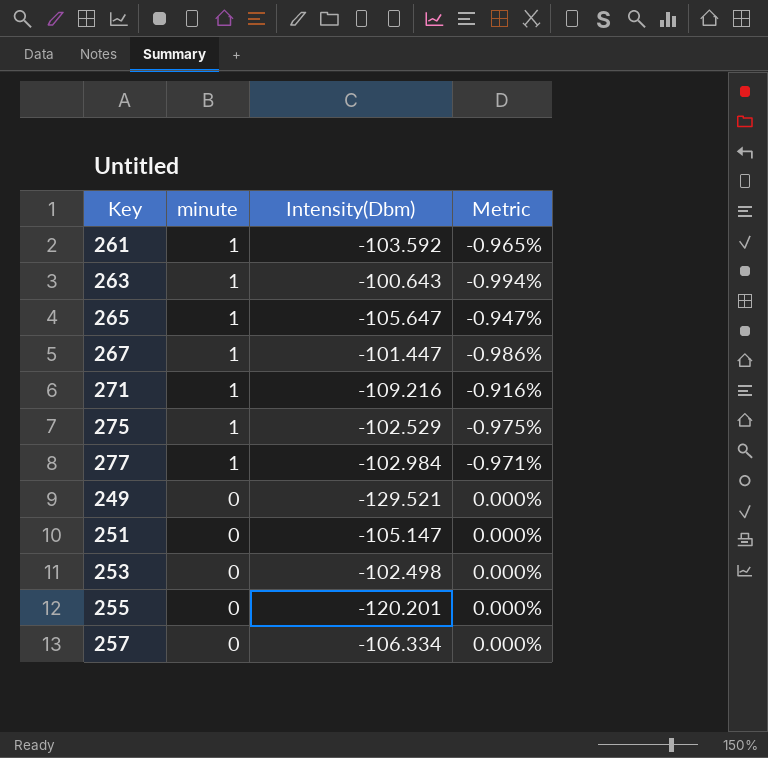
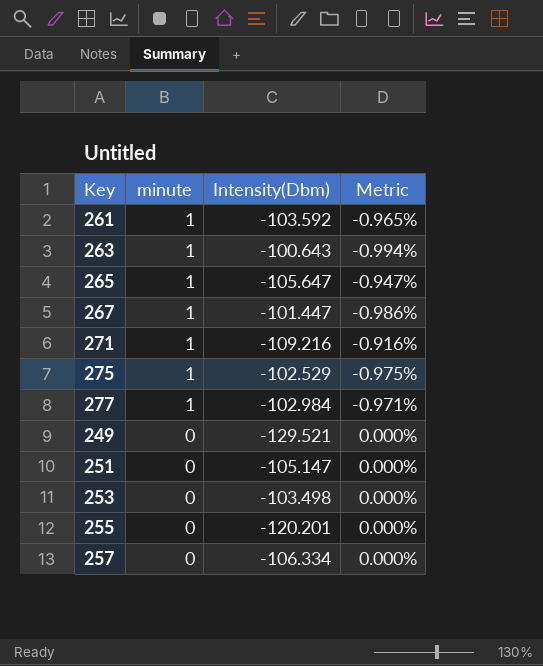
253 | Intensity(Dbm): -102.498 -> -103.498

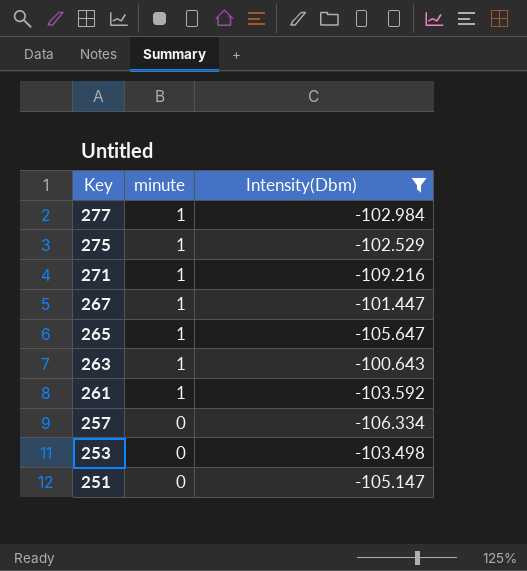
filter: none -> Intensity(Dbm) >= -109.216
row order: minute descending -> Key descending
column Metric | formula: [minute] / [Intensity(Dbm)] -> none

